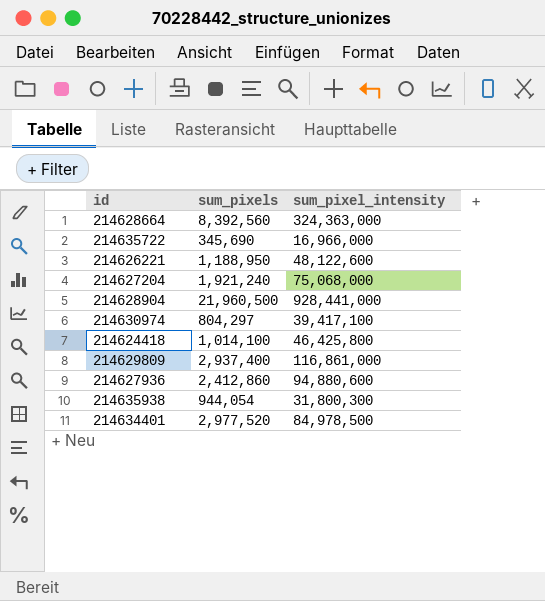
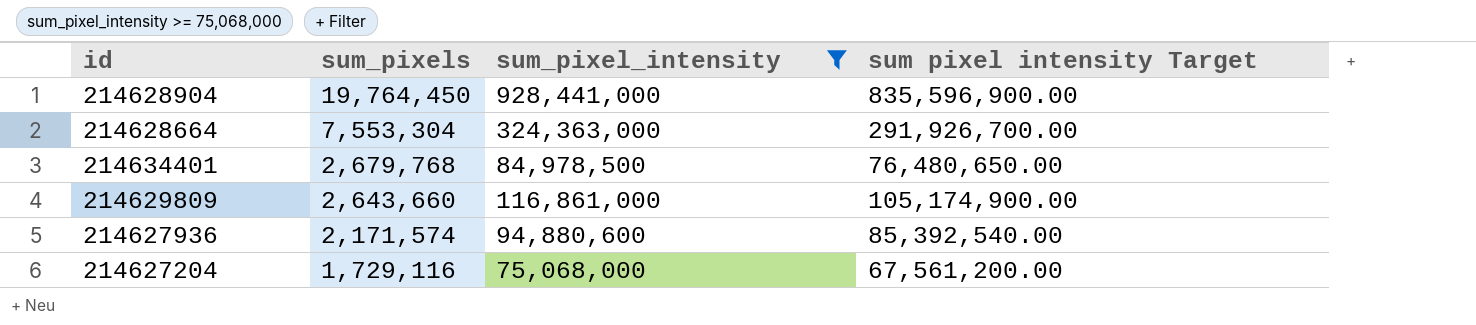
filter: none -> sum_pixel_intensity >= 75,068,000
row order: none -> sum_pixels descending
column sum pixel intensity Target | formula: none -> [sum_pixel_intensity] * 0.9
214628904 | sum_pixels: 21,960,500 -> 19,764,450
214628664 | sum_pixels: 8,392,560 -> 7,553,304
214634401 | sum_pixels: 2,977,520 -> 2,679,768
214629809 | sum_pixels: 2,937,400 -> 2,643,660
214627936 | sum_pixels: 2,412,860 -> 2,171,574
214627204 | sum_pixels: 1,921,240 -> 1,729,116

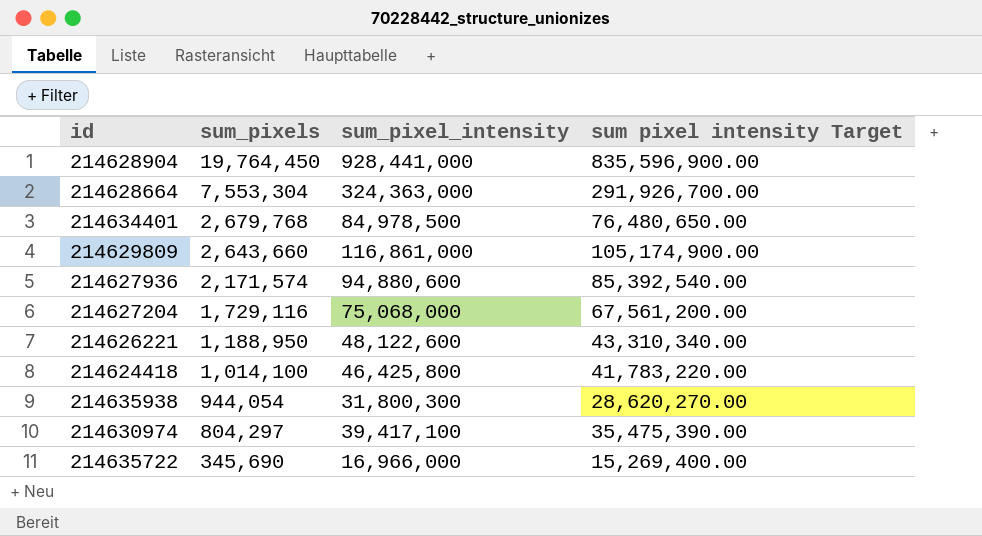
filter: sum_pixel_intensity >= 75,068,000 -> none

